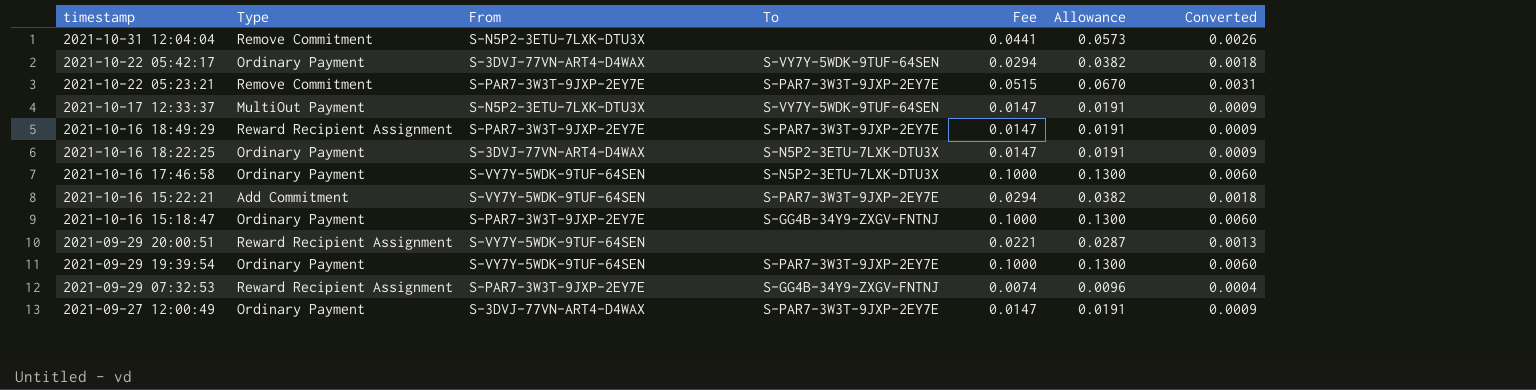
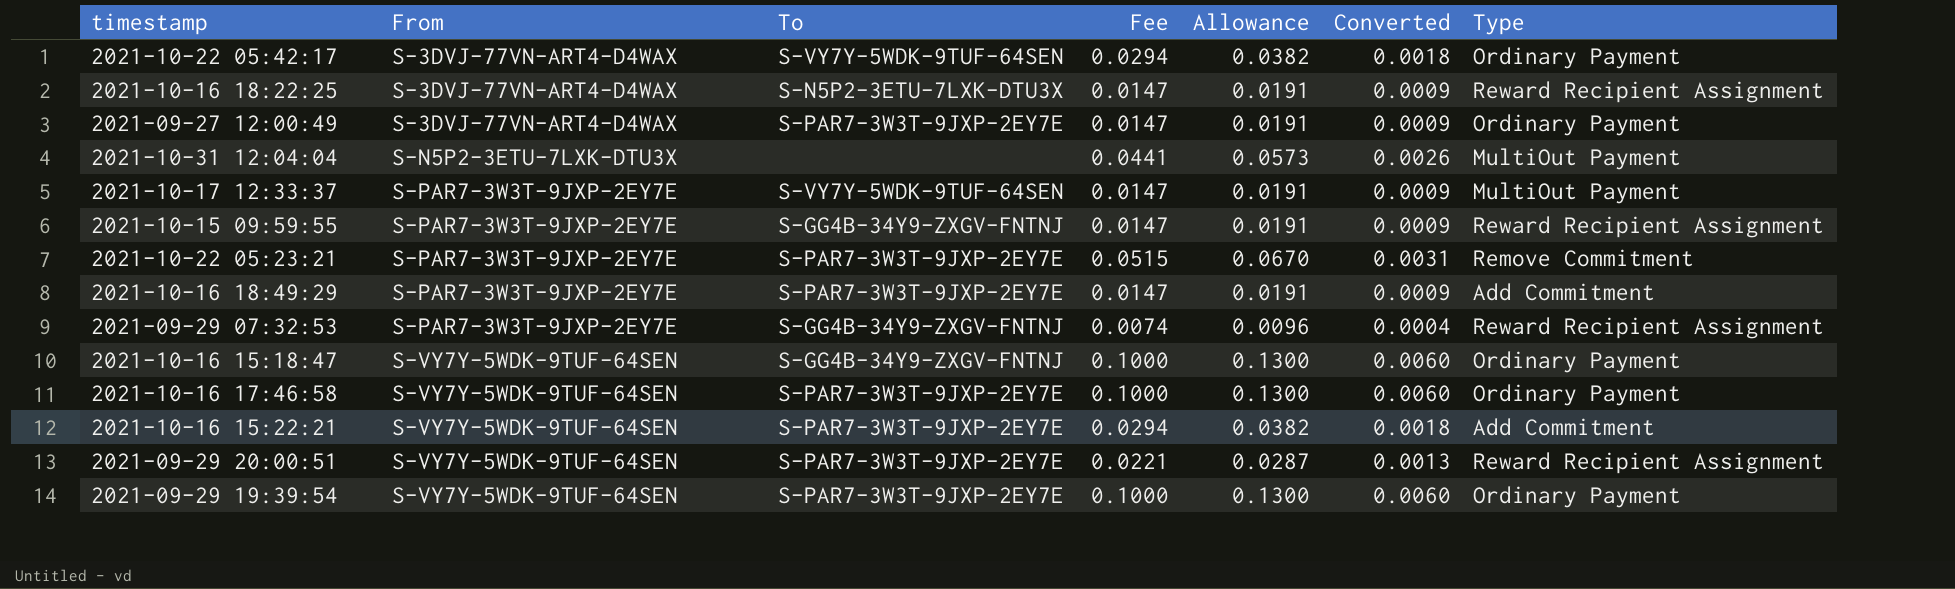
row order: timestamp descending -> From ascending
column Type | position: 2 -> 7
2021-10-16 18:22:25 | Type: Ordinary Payment -> Reward Recipient Assignment
2021-10-31 12:04:04 | Type: Remove Commitment -> MultiOut Payment
2021-10-17 12:33:37 | From: S-N5P2-3ETU-7LXK-DTU3X -> S-PAR7-3W3T-9JXP-2EY7E
row 2021-10-15 09:59:55: none -> S-PAR7-3W3T-9JXP-2EY7E | S-GG4B-34Y9-ZXGV-FNTNJ | 0.0147 | 0.0191 | 0.0009 | Reward Recipient Assignment
2021-10-16 18:49:29 | Type: Reward Recipient Assignment -> Add Commitment
2021-10-16 15:18:47 | From: S-PAR7-3W3T-9JXP-2EY7E -> S-VY7Y-5WDK-9TUF-64SEN
2021-10-16 17:46:58 | To: S-N5P2-3ETU-7LXK-DTU3X -> S-PAR7-3W3T-9JXP-2EY7E
2021-09-29 20:00:51 | To: none -> S-PAR7-3W3T-9JXP-2EY7E

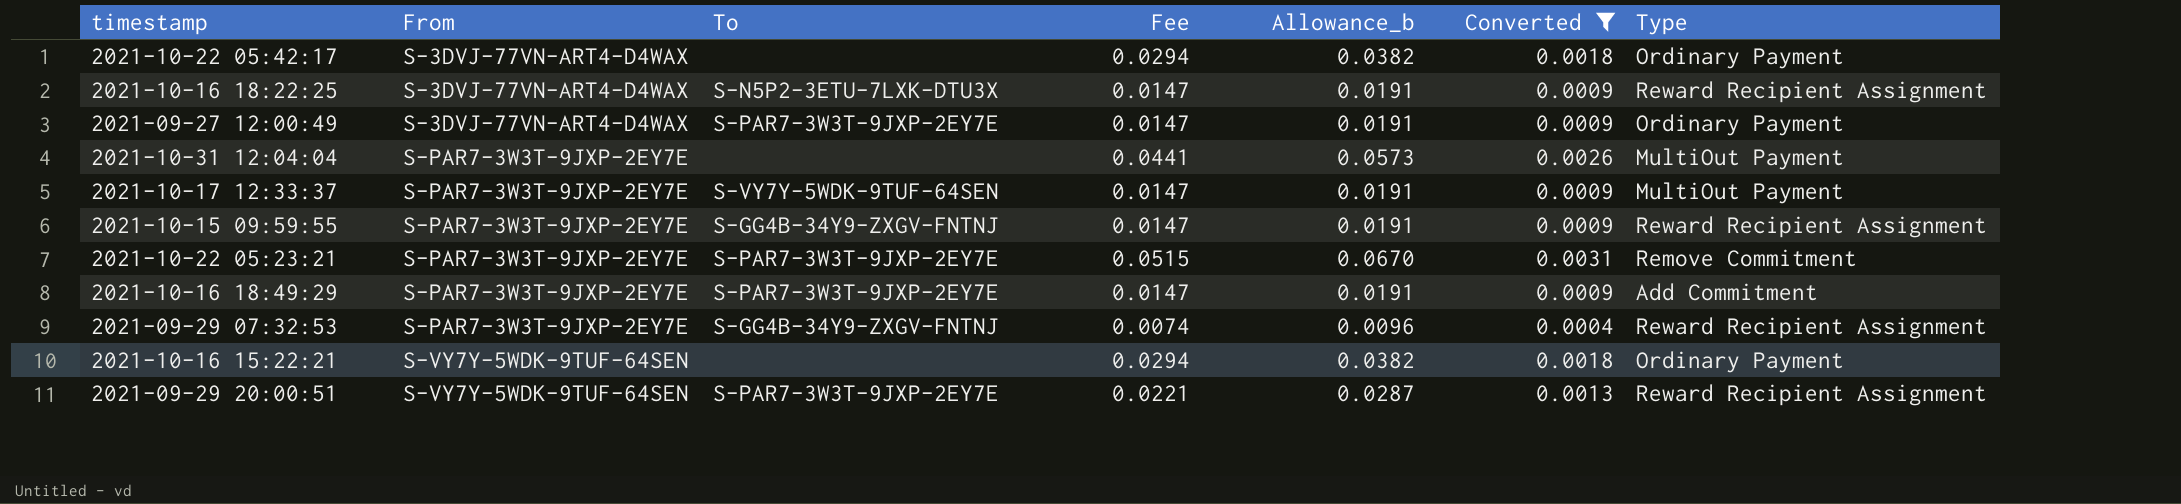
filter: none -> Converted != 0.0060
column name: Allowance -> Allowance_b
2021-10-22 05:42:17 | To: S-VY7Y-5WDK-9TUF-64SEN -> none
2021-10-31 12:04:04 | From: S-N5P2-3ETU-7LXK-DTU3X -> S-PAR7-3W3T-9JXP-2EY7E
2021-10-16 15:22:21 | To: S-PAR7-3W3T-9JXP-2EY7E -> none
2021-10-16 15:22:21 | Type: Add Commitment -> Ordinary Payment

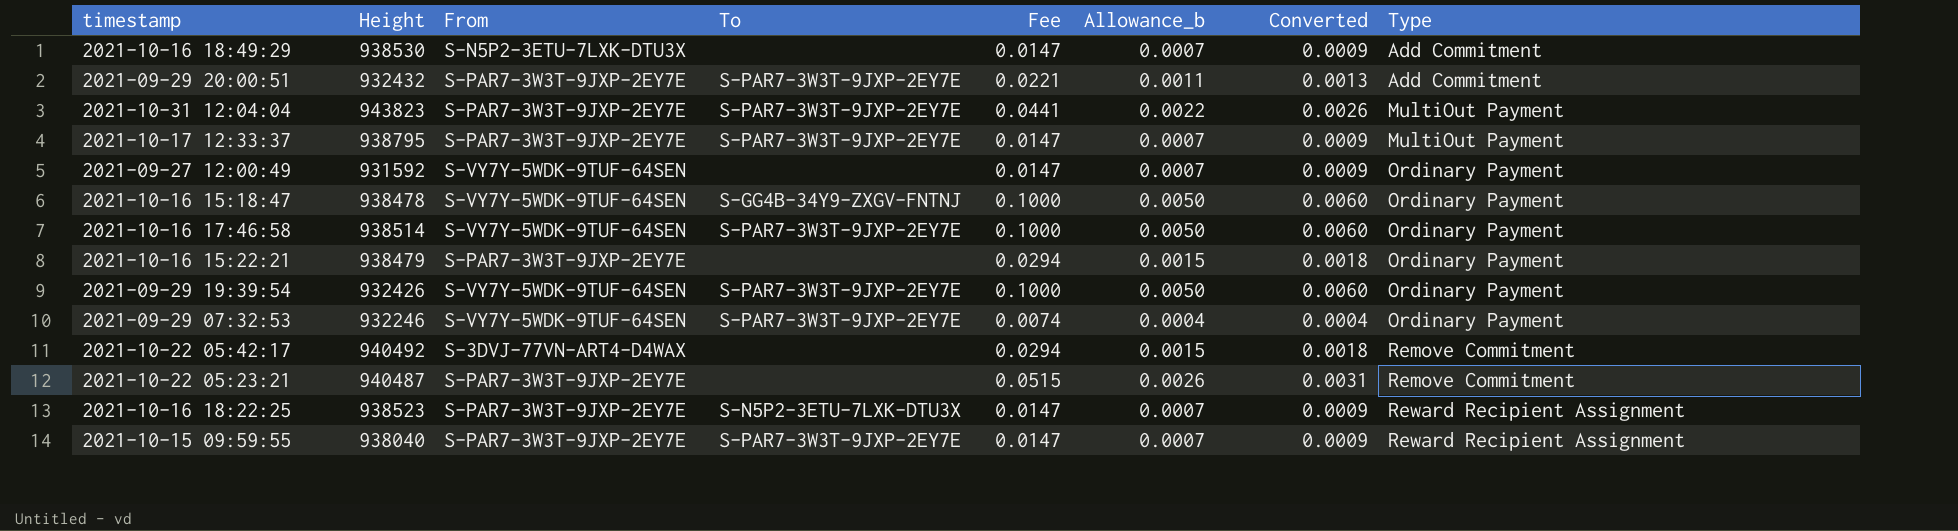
filter: Converted != 0.0060 -> none
row order: From ascending -> Type ascending
column Height | position: none -> 2
column Allowance_b | formula: [Fee] * 1.3 -> [Fee] * 0.05
2021-10-16 18:49:29 | From: S-PAR7-3W3T-9JXP-2EY7E -> S-N5P2-3ETU-7LXK-DTU3X
2021-10-16 18:49:29 | To: S-PAR7-3W3T-9JXP-2EY7E -> none
2021-09-29 20:00:51 | From: S-VY7Y-5WDK-9TUF-64SEN -> S-PAR7-3W3T-9JXP-2EY7E
2021-09-29 20:00:51 | Type: Reward Recipient Assignment -> Add Commitment
2021-10-31 12:04:04 | To: none -> S-PAR7-3W3T-9JXP-2EY7E
2021-10-17 12:33:37 | To: S-VY7Y-5WDK-9TUF-64SEN -> S-PAR7-3W3T-9JXP-2EY7E
2021-09-27 12:00:49 | From: S-3DVJ-77VN-ART4-D4WAX -> S-VY7Y-5WDK-9TUF-64SEN
2021-09-27 12:00:49 | To: S-PAR7-3W3T-9JXP-2EY7E -> none
2021-10-16 15:22:21 | From: S-VY7Y-5WDK-9TUF-64SEN -> S-PAR7-3W3T-9JXP-2EY7E
2021-09-29 07:32:53 | From: S-PAR7-3W3T-9JXP-2EY7E -> S-VY7Y-5WDK-9TUF-64SEN
2021-09-29 07:32:53 | To: S-GG4B-34Y9-ZXGV-FNTNJ -> S-PAR7-3W3T-9JXP-2EY7E
2021-09-29 07:32:53 | Type: Reward Recipient Assignment -> Ordinary Payment
2021-10-22 05:42:17 | Type: Ordinary Payment -> Remove Commitment
2021-10-22 05:23:21 | To: S-PAR7-3W3T-9JXP-2EY7E -> none
2021-10-16 18:22:25 | From: S-3DVJ-77VN-ART4-D4WAX -> S-PAR7-3W3T-9JXP-2EY7E
2021-10-15 09:59:55 | To: S-GG4B-34Y9-ZXGV-FNTNJ -> S-PAR7-3W3T-9JXP-2EY7E

